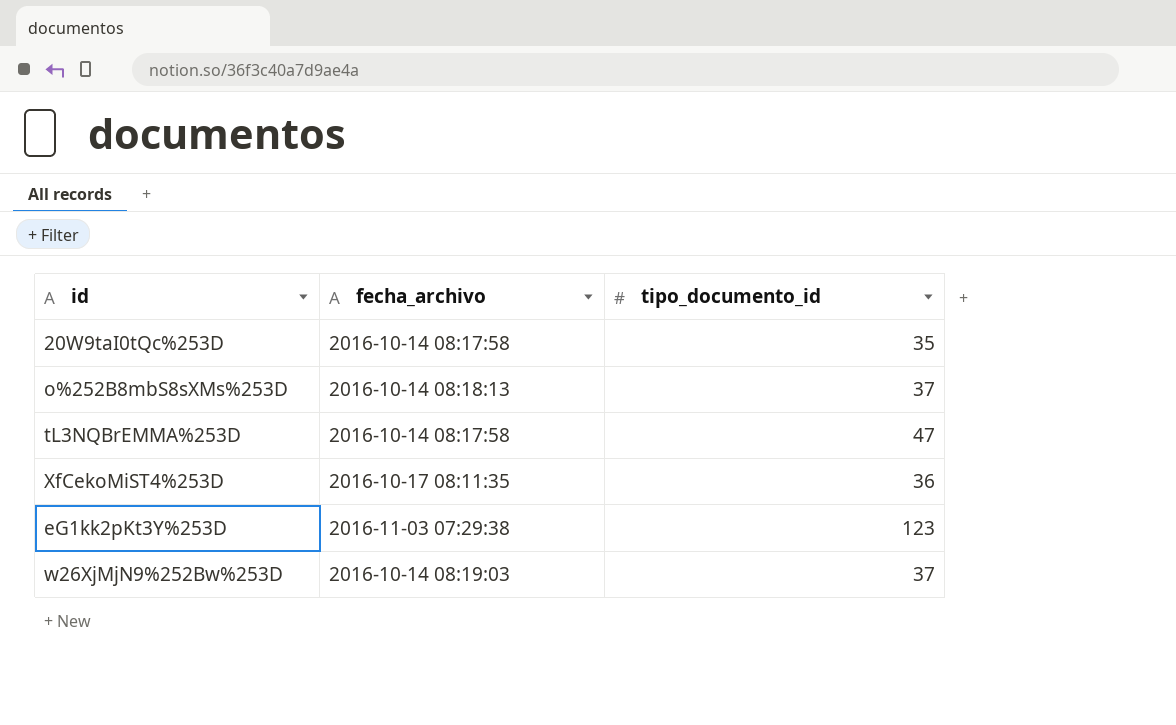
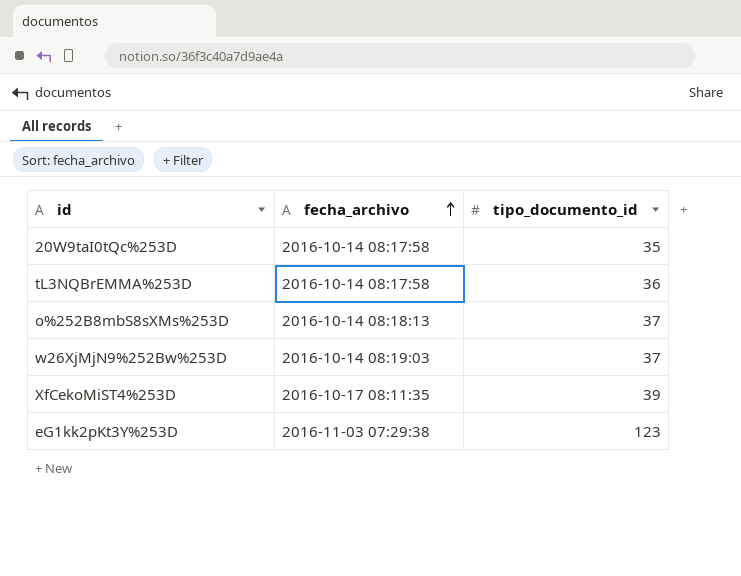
row order: none -> fecha_archivo ascending
tL3NQBrEMMA%253D | tipo_documento_id: 47 -> 36
XfCekoMiST4%253D | tipo_documento_id: 36 -> 39

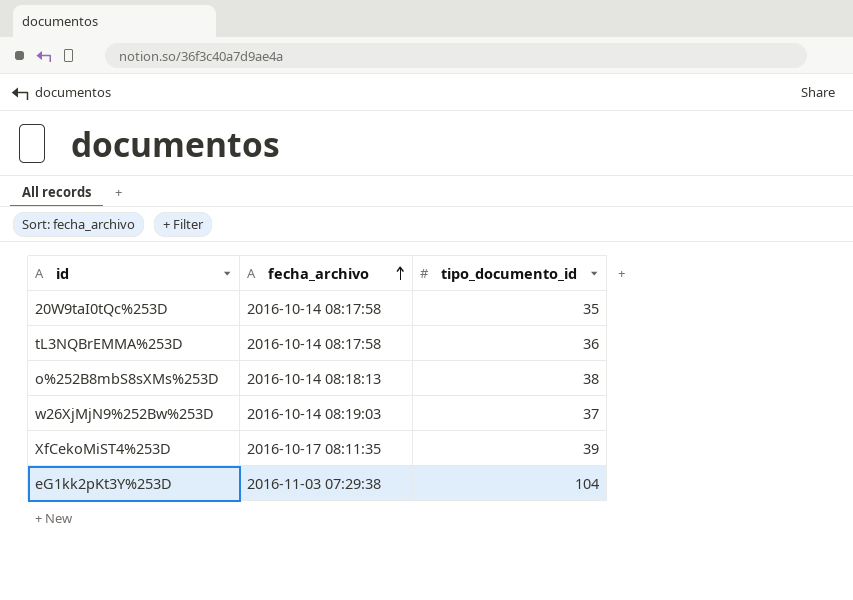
o%252B8mbS8sXMs%253D | tipo_documento_id: 37 -> 38
eG1kk2pKt3Y%253D | tipo_documento_id: 123 -> 104

